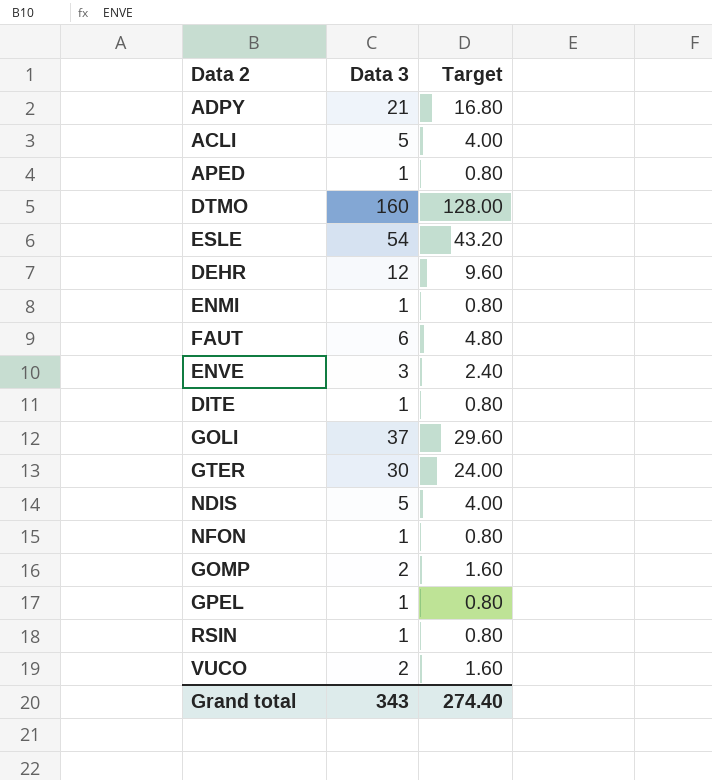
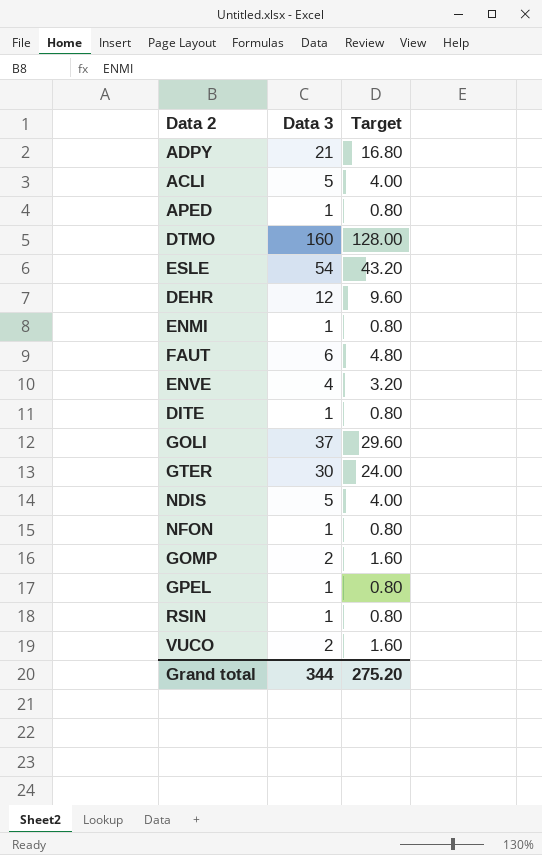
ENVE | Data 3: 3 -> 4
ENVE | Target: 2.40 -> 3.20
Grand total | Data 3: 343 -> 344
Grand total | Target: 274.40 -> 275.20

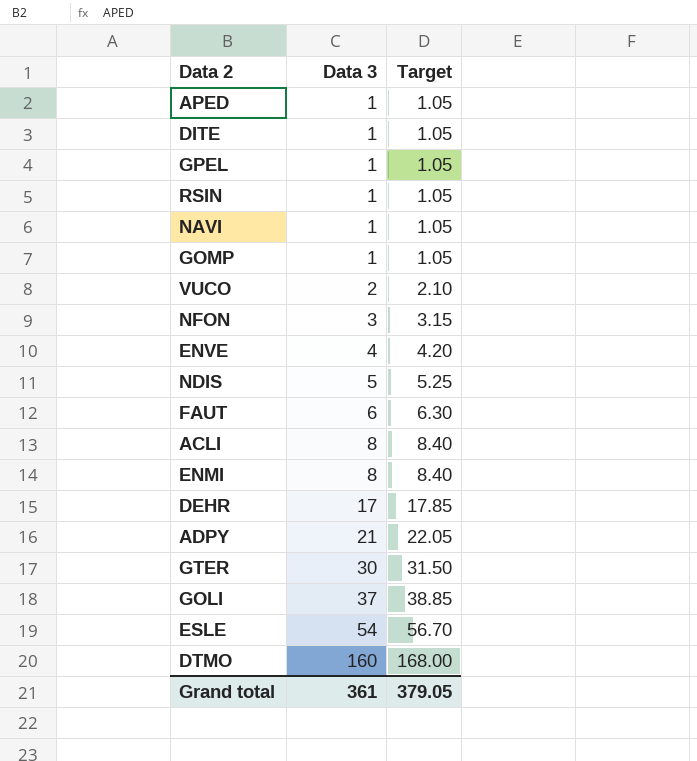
row order: none -> Data 3 ascending
column Target | formula: [Data 3] * 0.8 -> [Data 3] * 1.05
row NAVI: none -> 1 | 1.05
GOMP | Data 3: 2 -> 1
NFON | Data 3: 1 -> 3
ACLI | Data 3: 5 -> 8
ENMI | Data 3: 1 -> 8
DEHR | Data 3: 12 -> 17
Grand total | Data 3: 344 -> 361
Grand total | Target: 275.20 -> 379.05

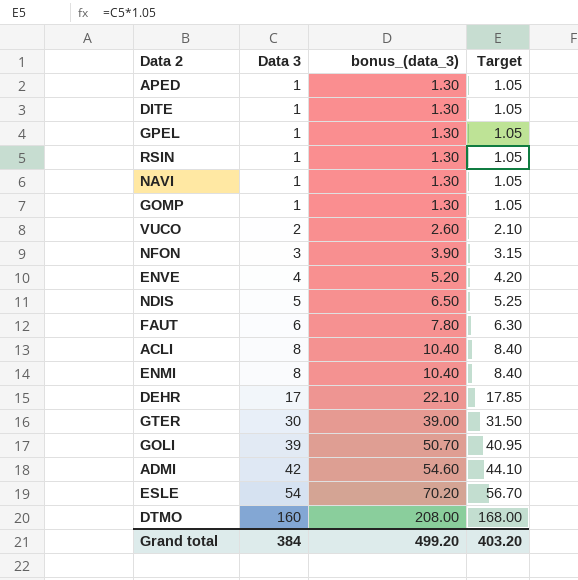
column bonus_(data_3) | formula: none -> [Data 3] * 1.3
row ADPY: 21 | 22.05 -> none
GOLI | Data 3: 37 -> 39
GOLI | Target: 38.85 -> 40.95
row ADMI: none -> 42 | 54.60 | 44.10
Grand total | Data 3: 361 -> 384
Grand total | Target: 379.05 -> 403.20

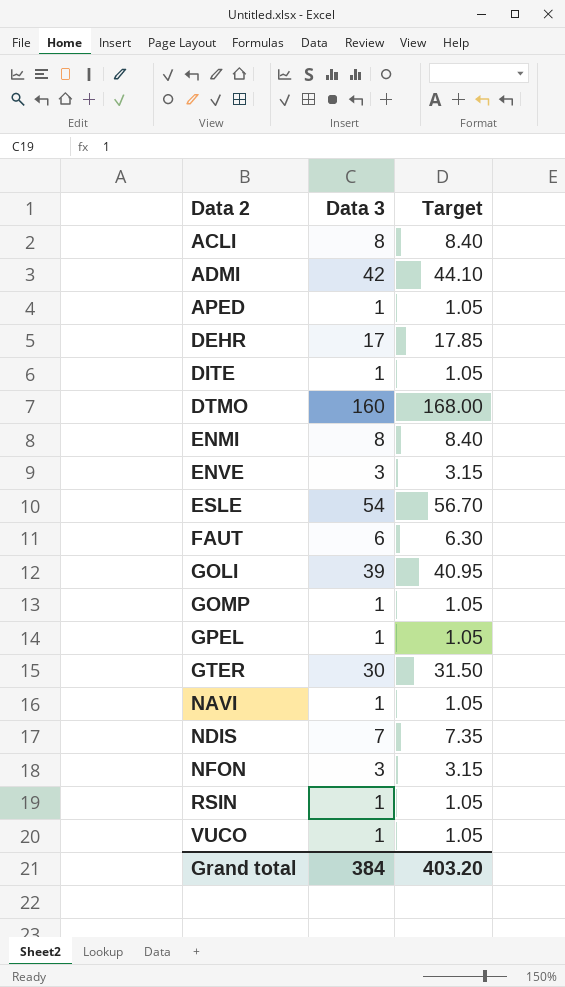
row order: Data 3 ascending -> Data 2 ascending
column bonus_(data_3) | formula: [Data 3] * 1.3 -> none
ENVE | Data 3: 4 -> 3
ENVE | Target: 4.20 -> 3.15
NDIS | Data 3: 5 -> 7
NDIS | Target: 5.25 -> 7.35
VUCO | Data 3: 2 -> 1
VUCO | Target: 2.10 -> 1.05

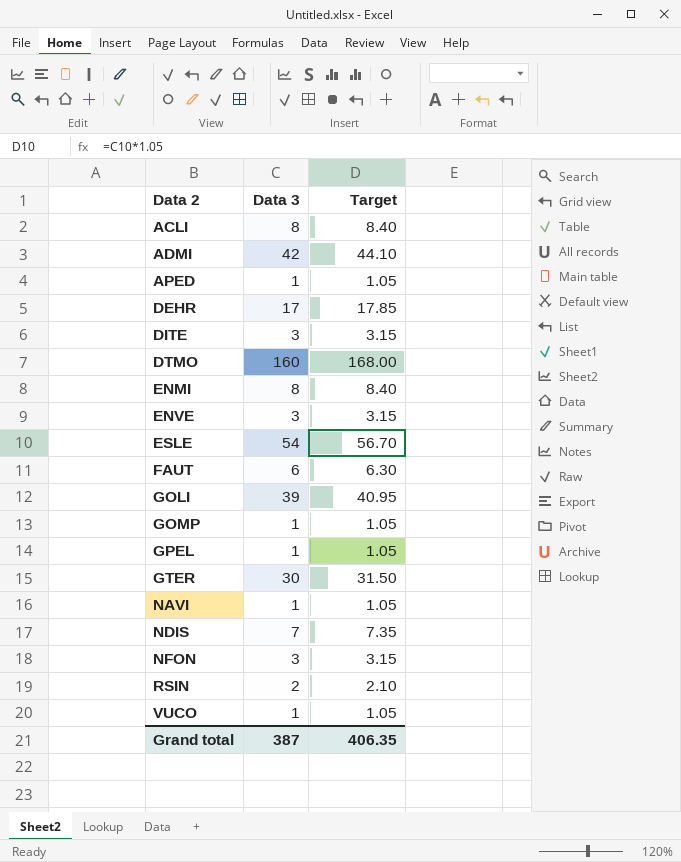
DITE | Data 3: 1 -> 3
DITE | Target: 1.05 -> 3.15
RSIN | Data 3: 1 -> 2
RSIN | Target: 1.05 -> 2.10
Grand total | Data 3: 384 -> 387
Grand total | Target: 403.20 -> 406.35

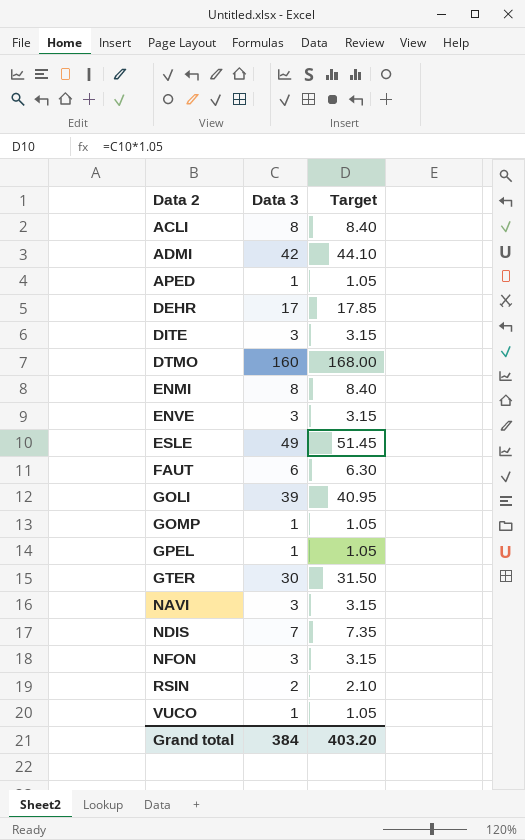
ESLE | Data 3: 54 -> 49
ESLE | Target: 56.70 -> 51.45
NAVI | Data 3: 1 -> 3
NAVI | Target: 1.05 -> 3.15
Grand total | Data 3: 387 -> 384
Grand total | Target: 406.35 -> 403.20

